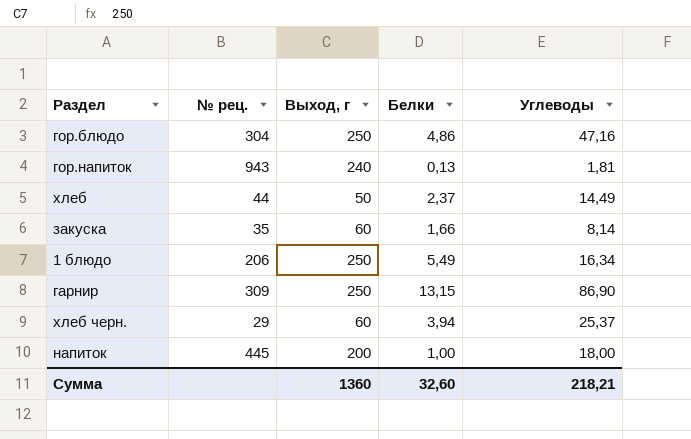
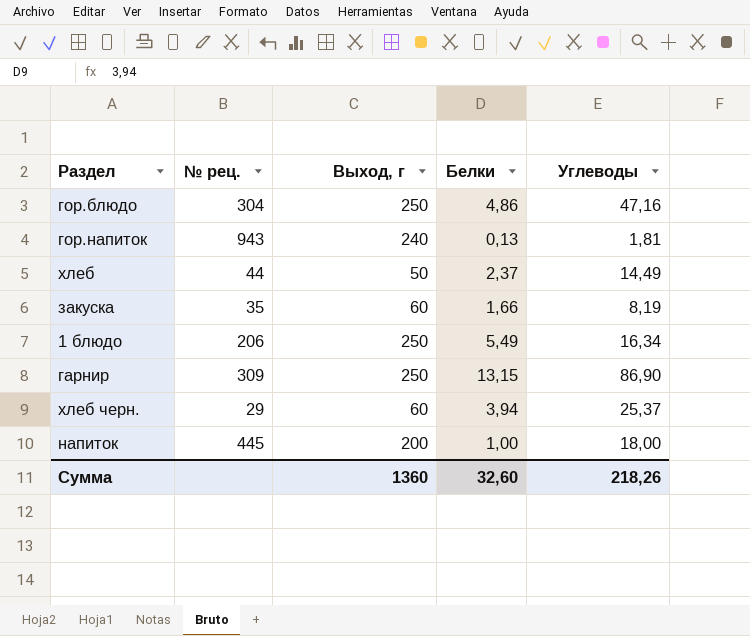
закуска | Углеводы: 8,14 -> 8,19
Сумма | Углеводы: 218,21 -> 218,26

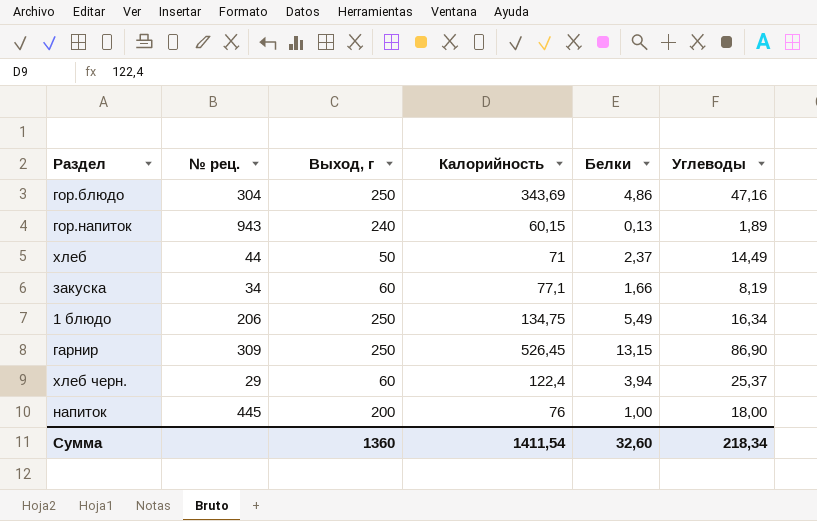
column Калорийность | position: none -> 4
гор.напиток | Углеводы: 1,81 -> 1,89
закуска | № рец.: 35 -> 34
Сумма | Углеводы: 218,26 -> 218,34

